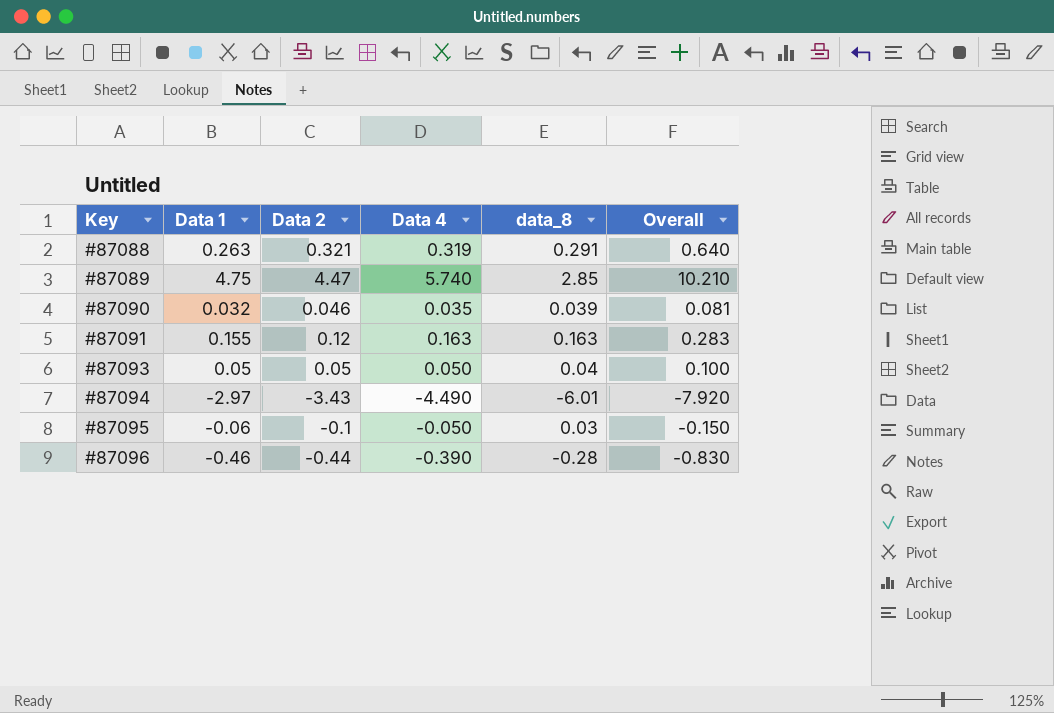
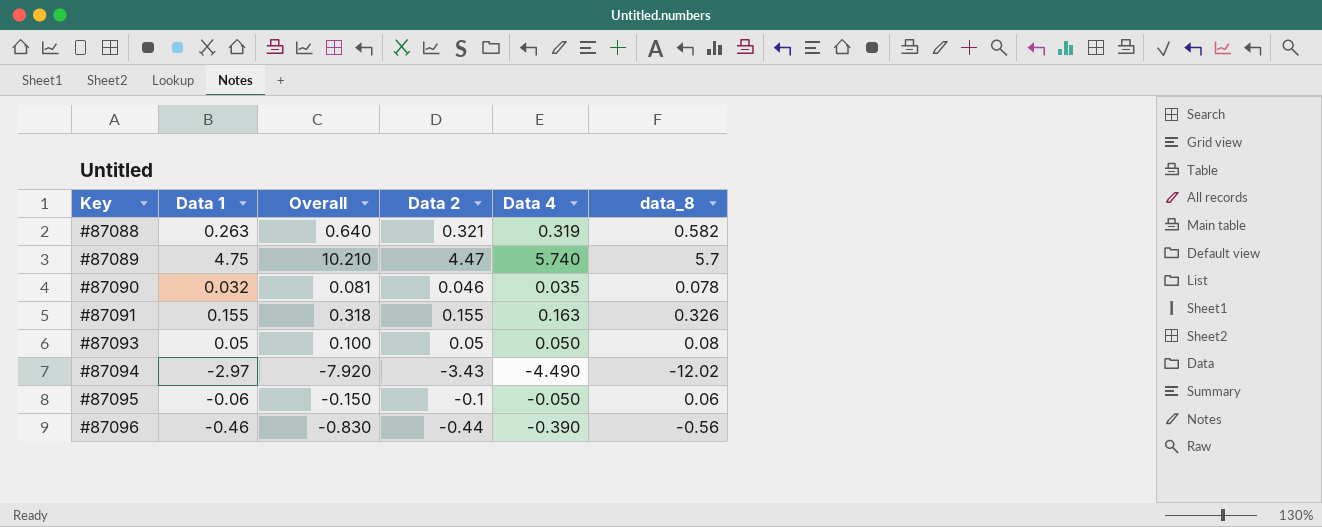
column Overall | position: 6 -> 3
#87088 | data_8: 0.291 -> 0.582
#87089 | data_8: 2.85 -> 5.7
#87090 | data_8: 0.039 -> 0.078
#87091 | Overall: 0.283 -> 0.318
#87091 | Data 2: 0.12 -> 0.155
#87091 | data_8: 0.163 -> 0.326
#87093 | data_8: 0.04 -> 0.08
#87094 | data_8: -6.01 -> -12.02
#87095 | data_8: 0.03 -> 0.06
#87096 | data_8: -0.28 -> -0.56

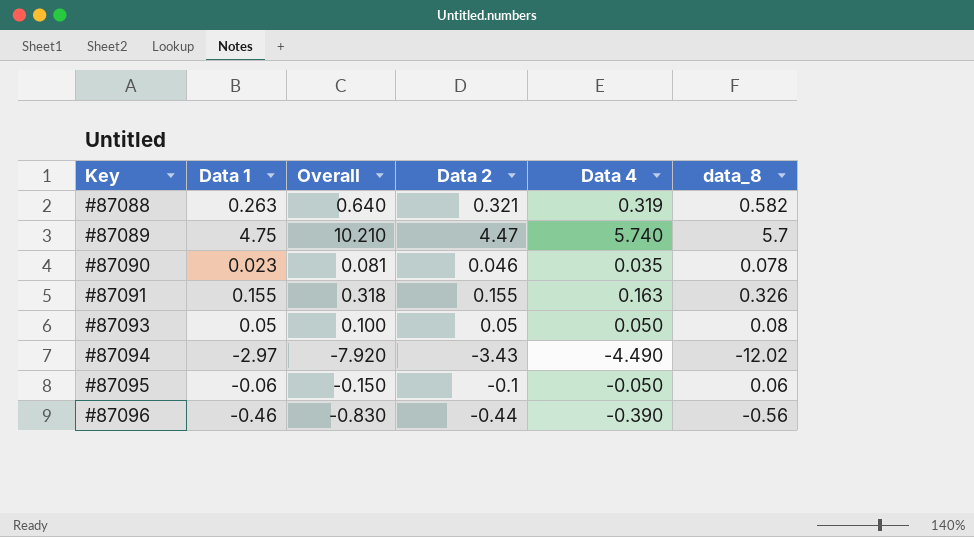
#87090 | Data 1: 0.032 -> 0.023

